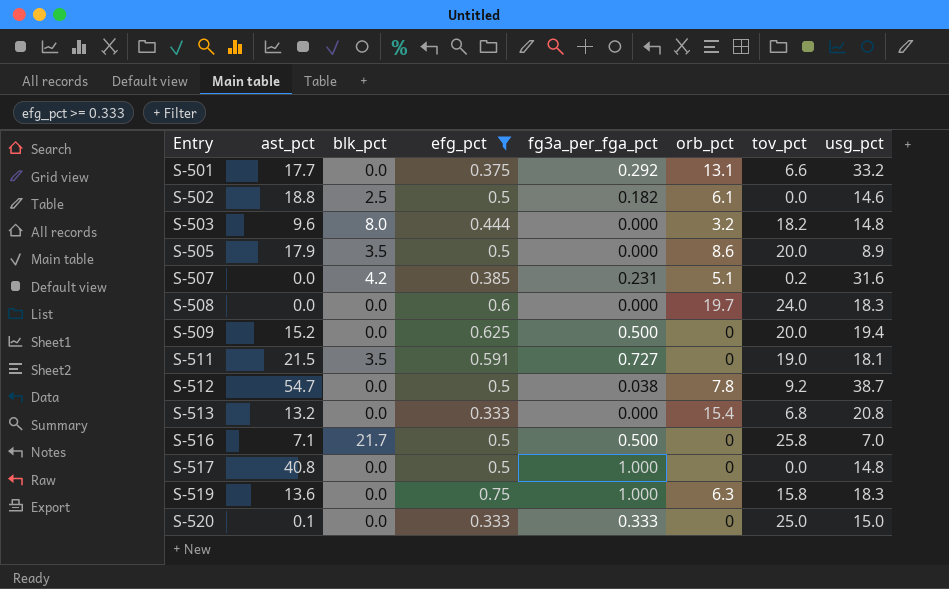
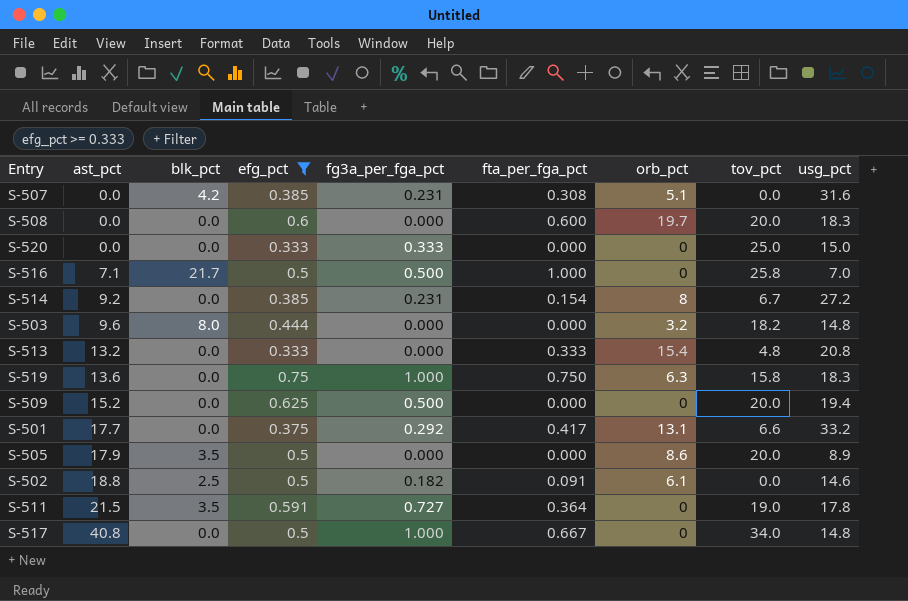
row order: Entry ascending -> ast_pct ascending
column fta_per_fga_pct | position: none -> 6
row S-512: 54.7 | 0.0 | 0.5 | 0.038 | 7.8 | 9.2 | 38.7 -> none
S-507 | tov_pct: 0.2 -> 0.0
S-508 | tov_pct: 24.0 -> 20.0
S-520 | ast_pct: 0.1 -> 0.0
row S-514: none -> 9.2 | 0.0 | 0.385 | 0.231 | 0.154 | 8 | 6.7 | 27.2
S-513 | tov_pct: 6.8 -> 4.8
S-511 | usg_pct: 18.1 -> 17.8
S-517 | tov_pct: 0.0 -> 34.0

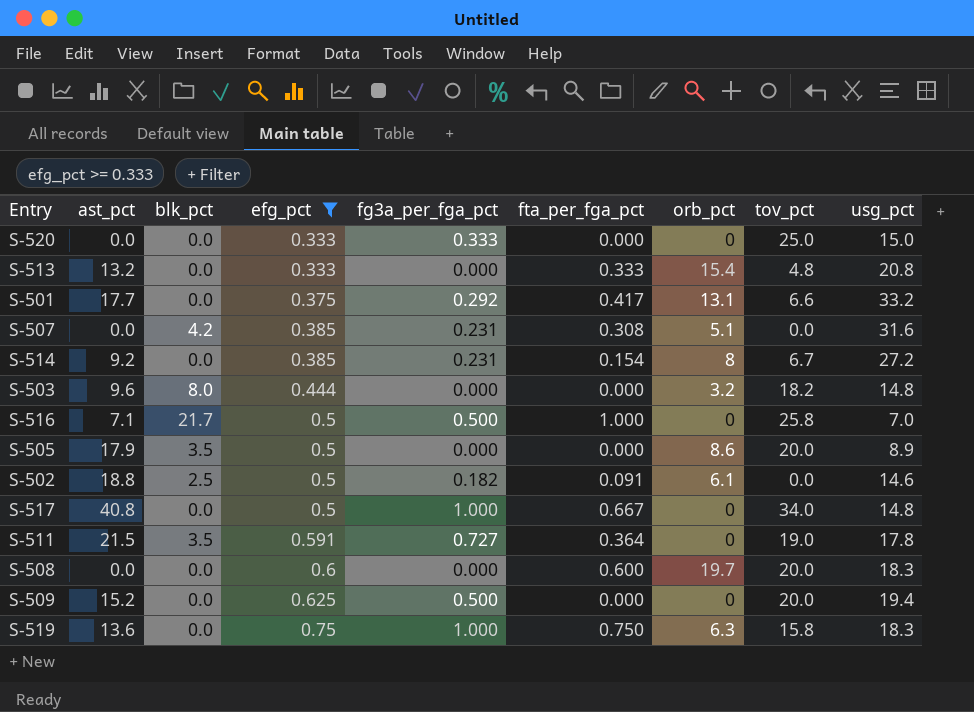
row order: ast_pct ascending -> efg_pct ascending

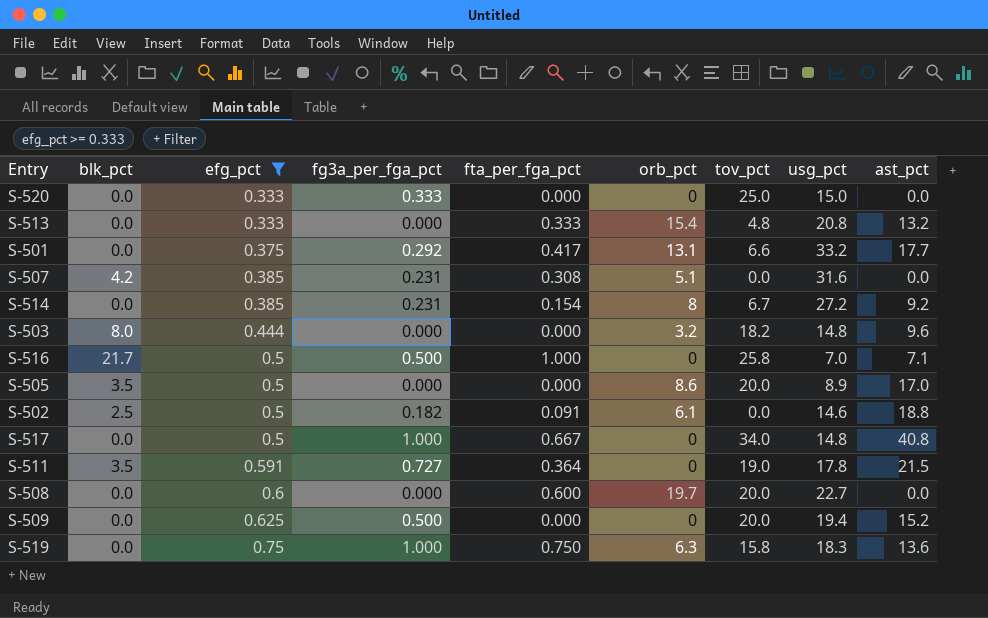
column ast_pct | position: 2 -> 9
S-505 | ast_pct: 17.9 -> 17.0
S-508 | usg_pct: 18.3 -> 22.7

